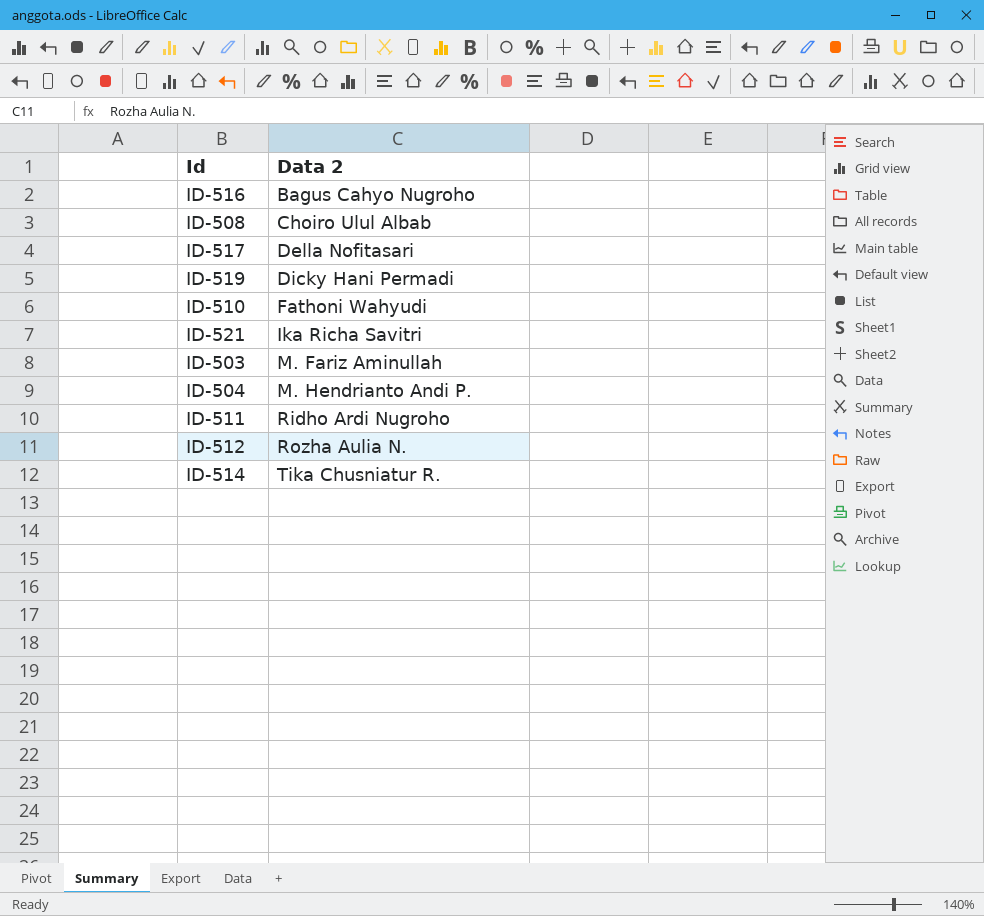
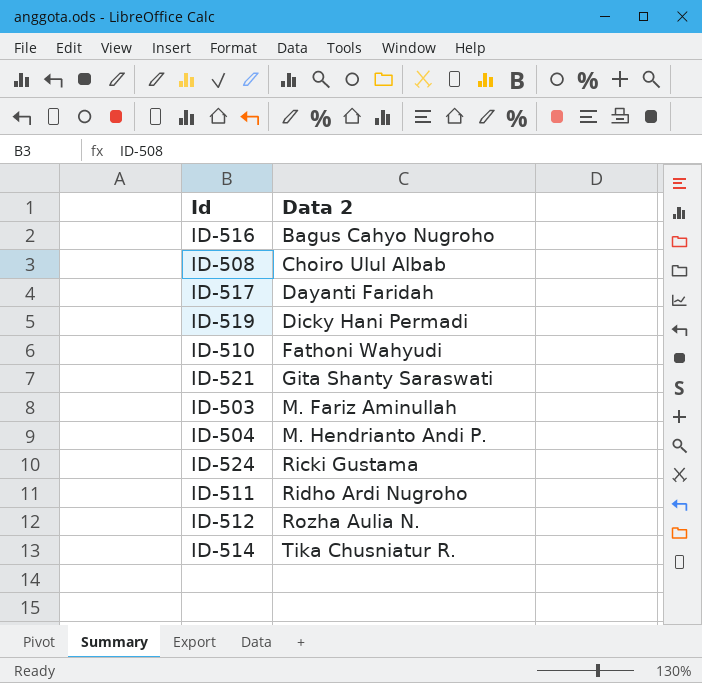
ID-517 | Data 2: Della Nofitasari -> Dayanti Faridah
ID-521 | Data 2: Ika Richa Savitri -> Gita Shanty Saraswati
row ID-524: none -> Ricki Gustama

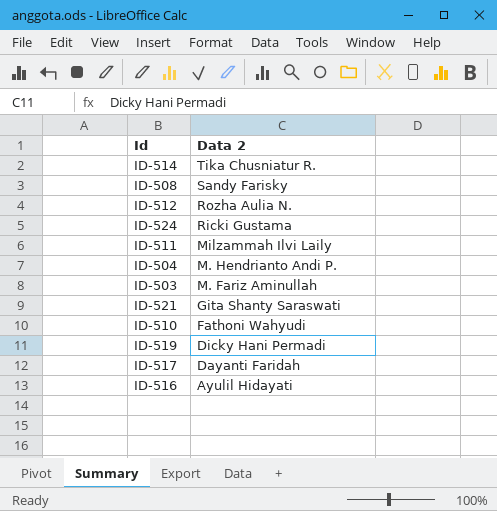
row order: Data 2 ascending -> Data 2 descending
ID-508 | Data 2: Choiro Ulul Albab -> Sandy Farisky
ID-511 | Data 2: Ridho Ardi Nugroho -> Milzammah Ilvi Laily
ID-516 | Data 2: Bagus Cahyo Nugroho -> Ayulil Hidayati

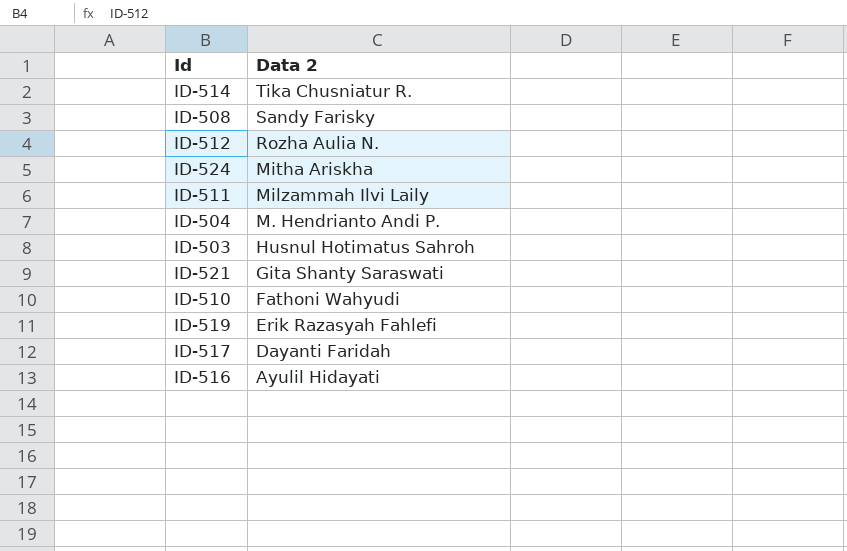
ID-524 | Data 2: Ricki Gustama -> Mitha Ariskha
ID-503 | Data 2: M. Fariz Aminullah -> Husnul Hotimatus Sahroh
ID-519 | Data 2: Dicky Hani Permadi -> Erik Razasyah Fahlefi

